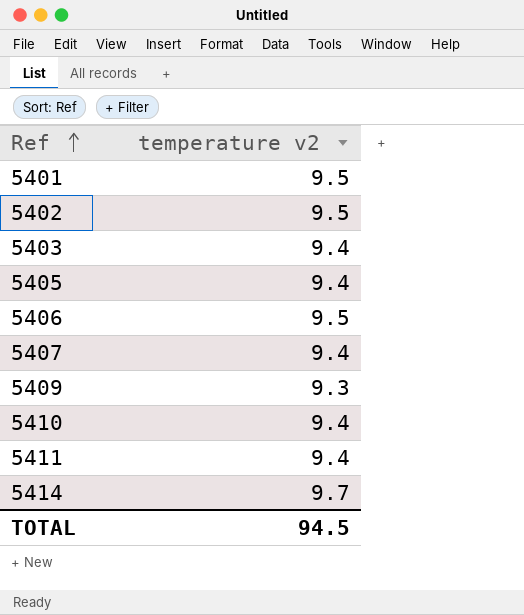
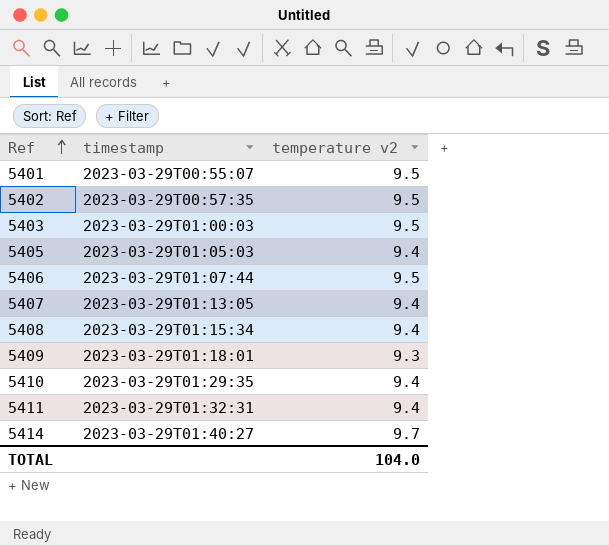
column timestamp | position: none -> 2
5403 | temperature v2: 9.4 -> 9.5
row 5408: none -> 2023-03-29T01:15:34 | 9.4
TOTAL | temperature v2: 94.5 -> 104.0

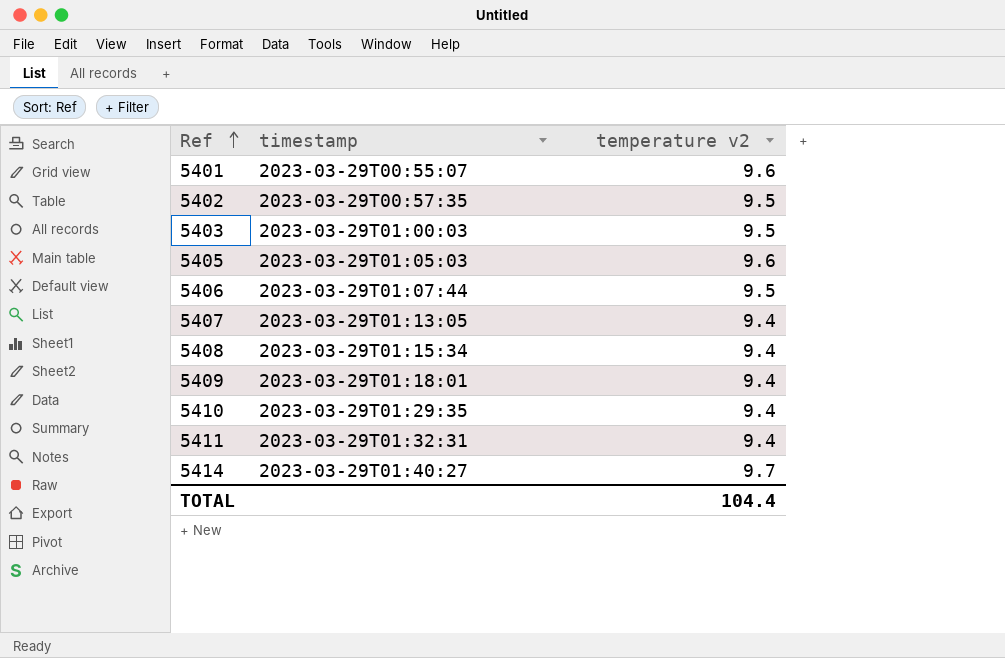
5401 | temperature v2: 9.5 -> 9.6
5405 | temperature v2: 9.4 -> 9.6
5409 | temperature v2: 9.3 -> 9.4
TOTAL | temperature v2: 104.0 -> 104.4

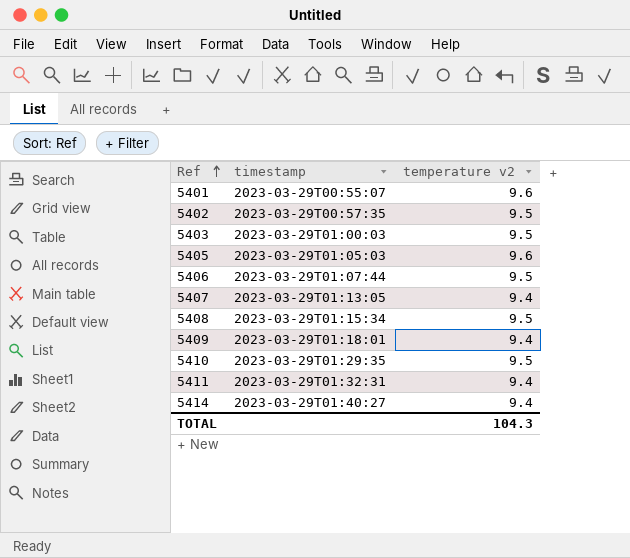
5408 | temperature v2: 9.4 -> 9.5
5410 | temperature v2: 9.4 -> 9.5
5414 | temperature v2: 9.7 -> 9.4
TOTAL | temperature v2: 104.4 -> 104.3

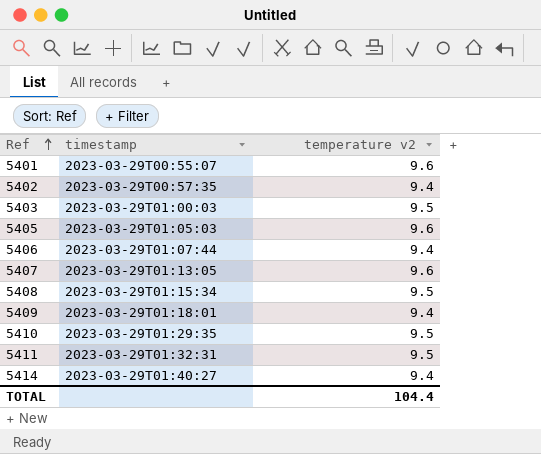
5402 | temperature v2: 9.5 -> 9.4
5406 | temperature v2: 9.5 -> 9.4
5407 | temperature v2: 9.4 -> 9.6
5411 | temperature v2: 9.4 -> 9.5
TOTAL | temperature v2: 104.3 -> 104.4

